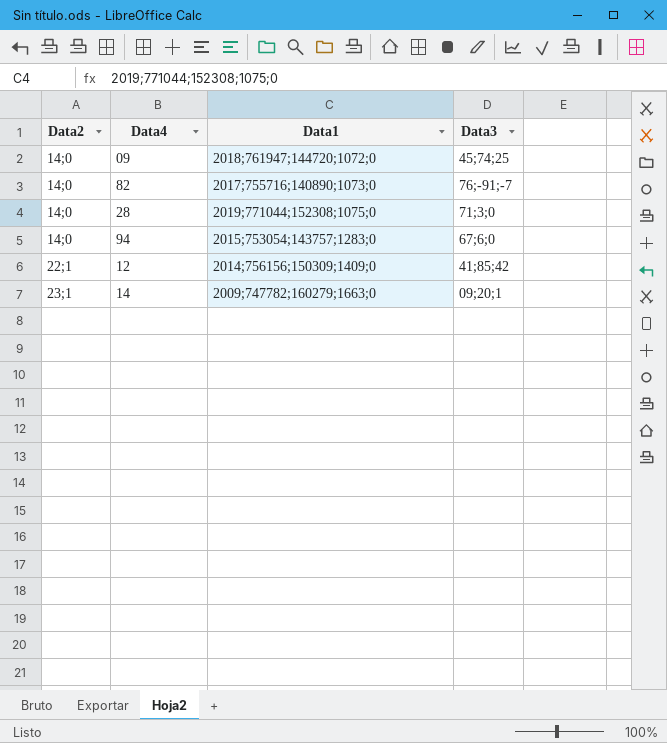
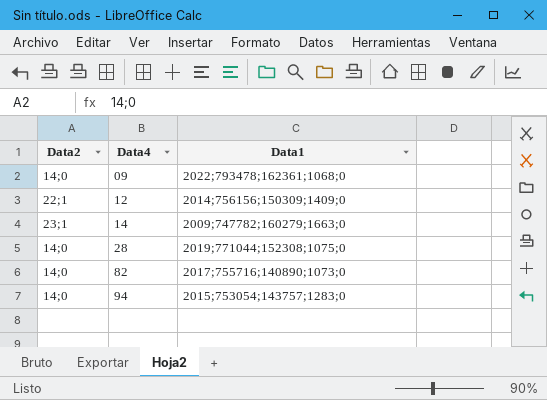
row order: Data2 ascending -> Data4 ascending
column Data3 | position: 4 -> none
09 | Data1: 2018;761947;144720;1072;0 -> 2022;793478;162361;1068;0

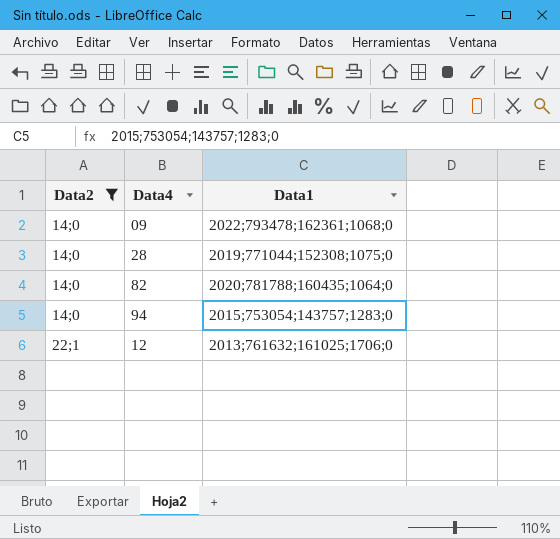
filter: none -> Data2 != 23;1
row order: Data4 ascending -> Data2 ascending
82 | Data1: 2017;755716;140890;1073;0 -> 2020;781788;160435;1064;0
12 | Data1: 2014;756156;150309;1409;0 -> 2013;761632;161025;1706;0

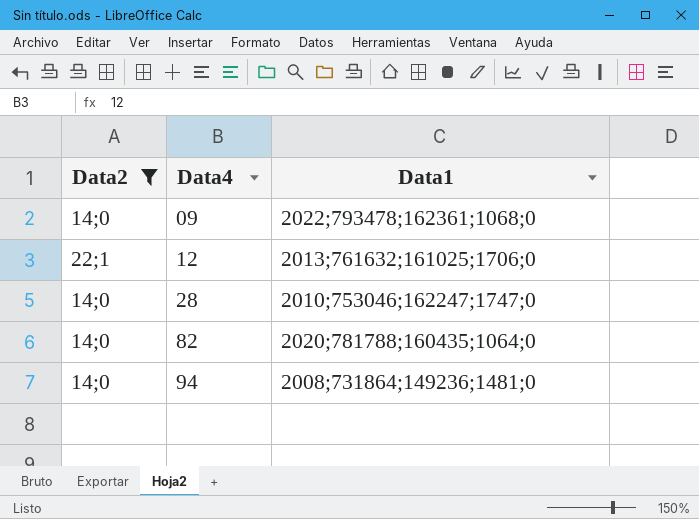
row order: Data2 ascending -> Data4 ascending
28 | Data1: 2019;771044;152308;1075;0 -> 2010;753046;162247;1747;0
94 | Data1: 2015;753054;143757;1283;0 -> 2008;731864;149236;1481;0

